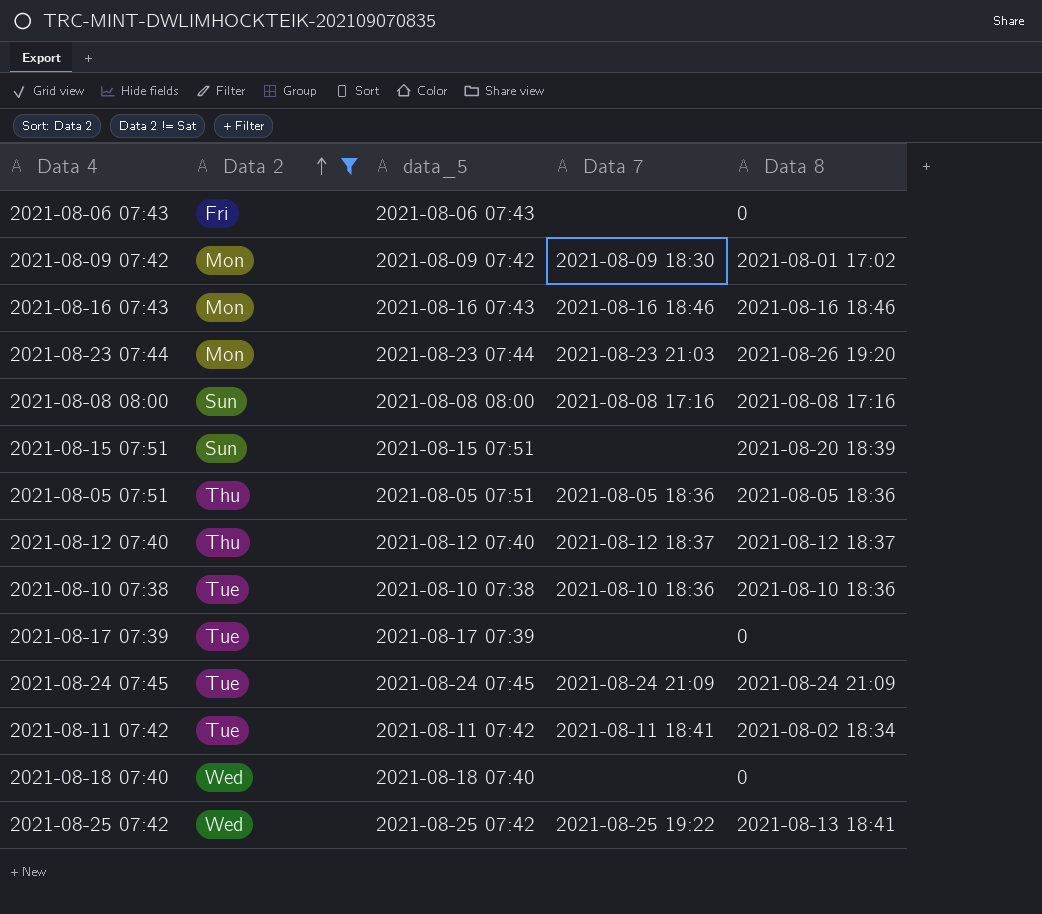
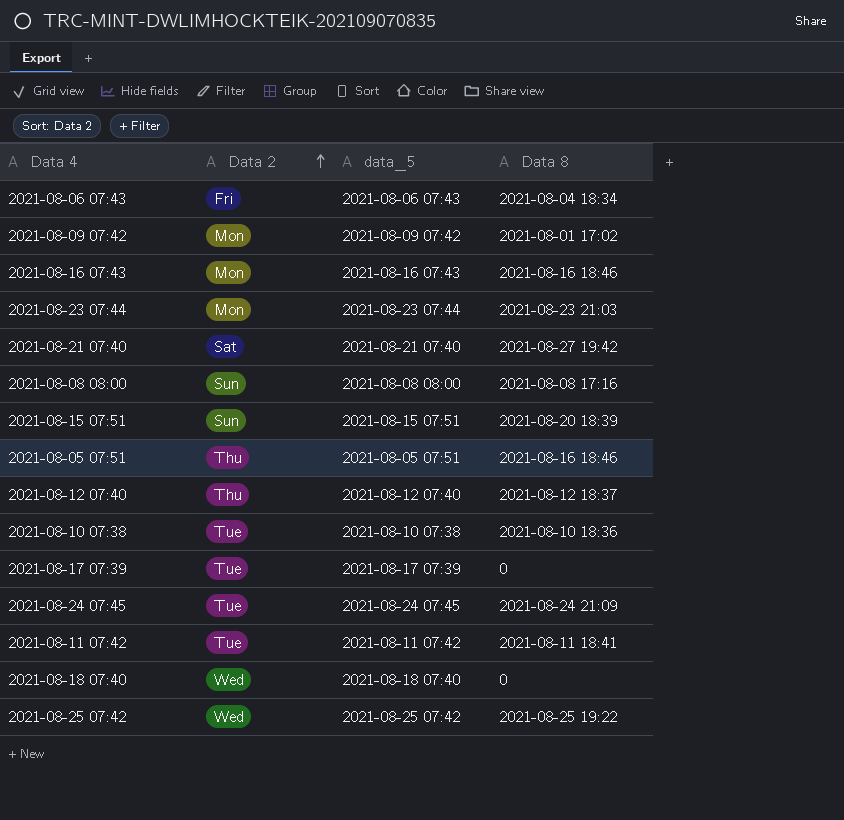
filter: Data 2 != Sat -> none
column Data 7 | position: 4 -> none
2021-08-06 07:43 | Data 8: 0 -> 2021-08-04 18:34
2021-08-23 07:44 | Data 8: 2021-08-26 19:20 -> 2021-08-23 21:03
2021-08-05 07:51 | Data 8: 2021-08-05 18:36 -> 2021-08-16 18:46
2021-08-11 07:42 | Data 8: 2021-08-02 18:34 -> 2021-08-11 18:41
2021-08-25 07:42 | Data 8: 2021-08-13 18:41 -> 2021-08-25 19:22

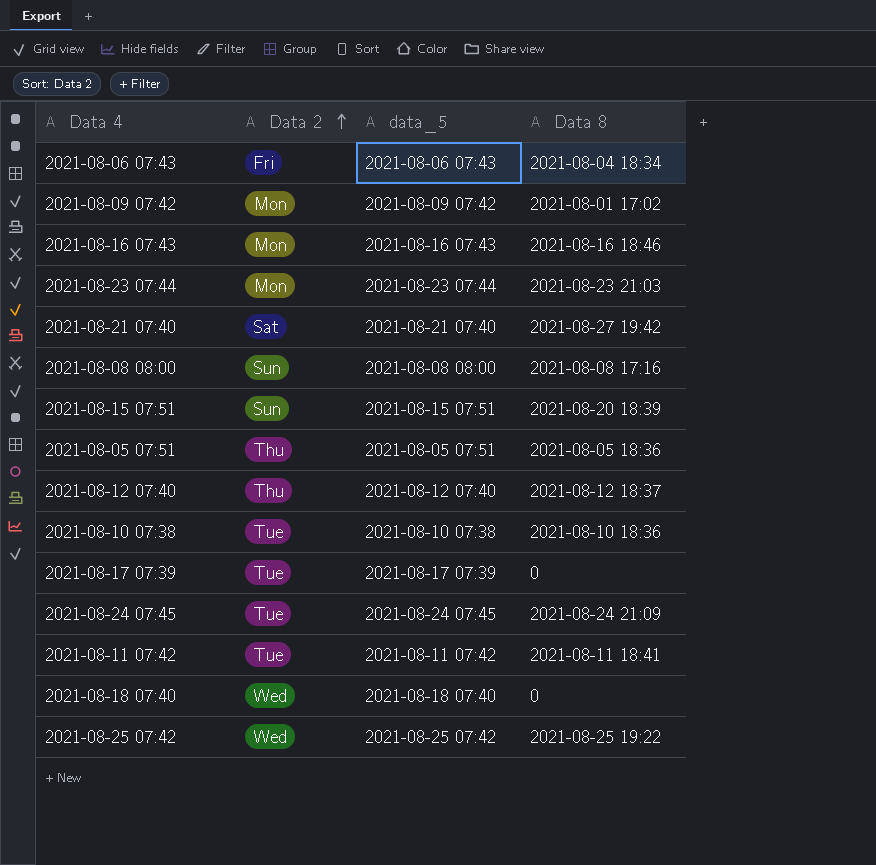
2021-08-05 07:51 | Data 8: 2021-08-16 18:46 -> 2021-08-05 18:36

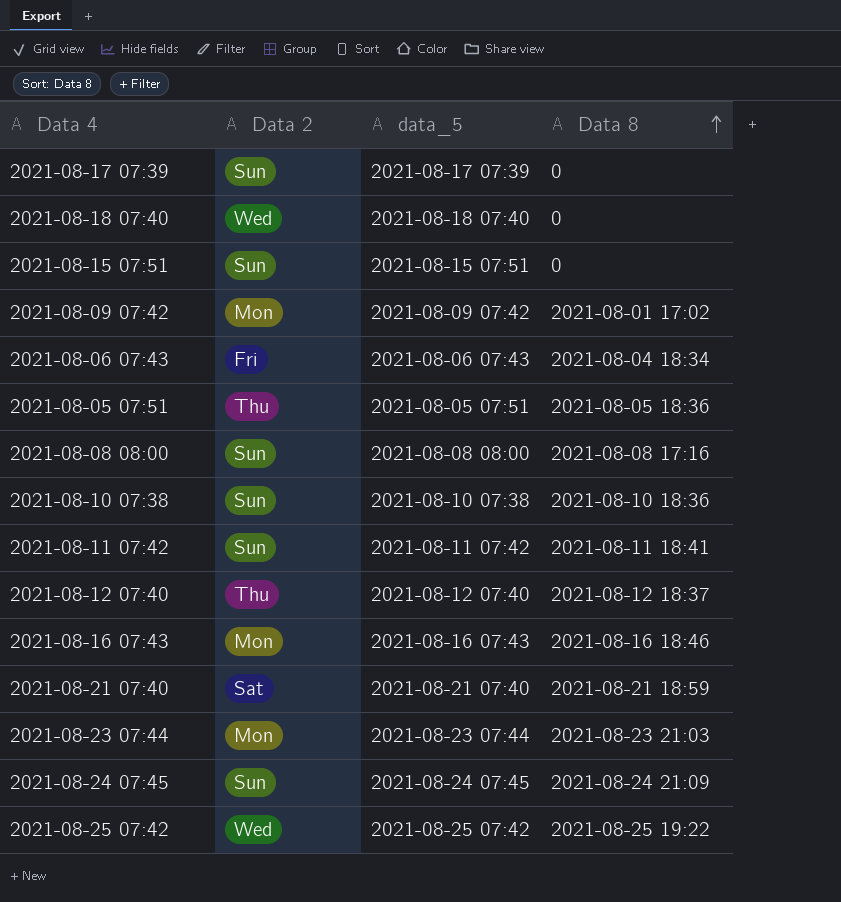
row order: Data 2 ascending -> Data 8 ascending
2021-08-17 07:39 | Data 2: Tue -> Sun
2021-08-15 07:51 | Data 8: 2021-08-20 18:39 -> 0
2021-08-10 07:38 | Data 2: Tue -> Sun
2021-08-11 07:42 | Data 2: Tue -> Sun
2021-08-21 07:40 | Data 8: 2021-08-27 19:42 -> 2021-08-21 18:59
2021-08-24 07:45 | Data 2: Tue -> Sun

